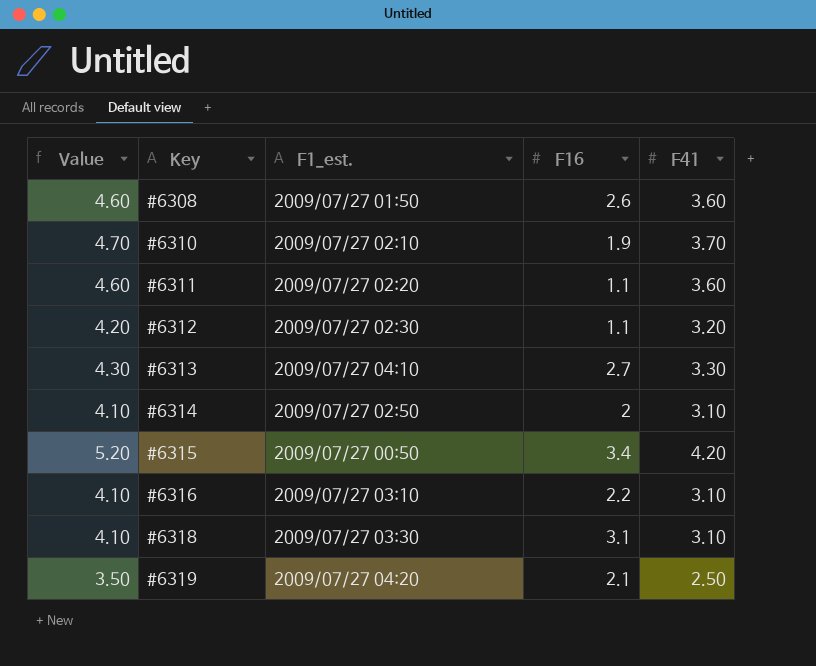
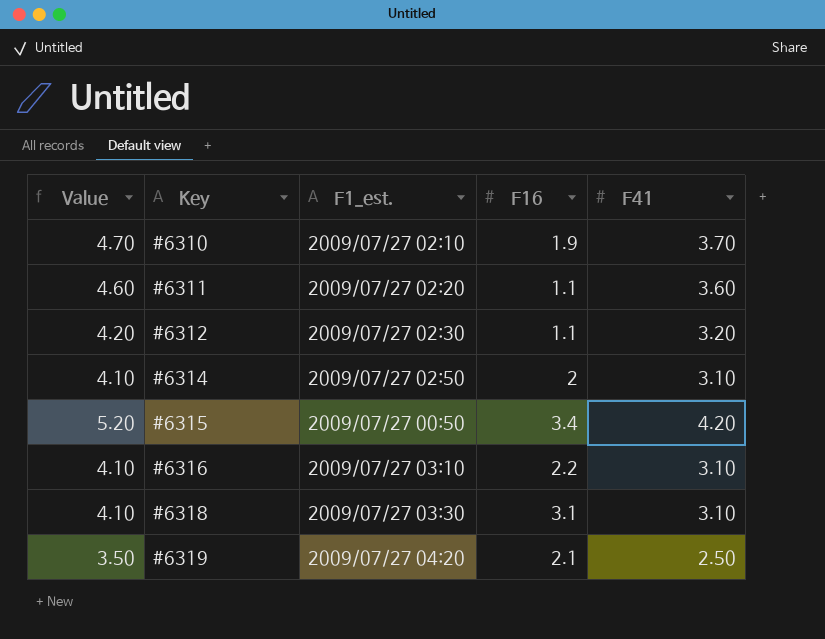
row #6308: 4.60 | 2009/07/27 01:50 | 2.6 | 3.60 -> none
row #6313: 4.30 | 2009/07/27 04:10 | 2.7 | 3.30 -> none

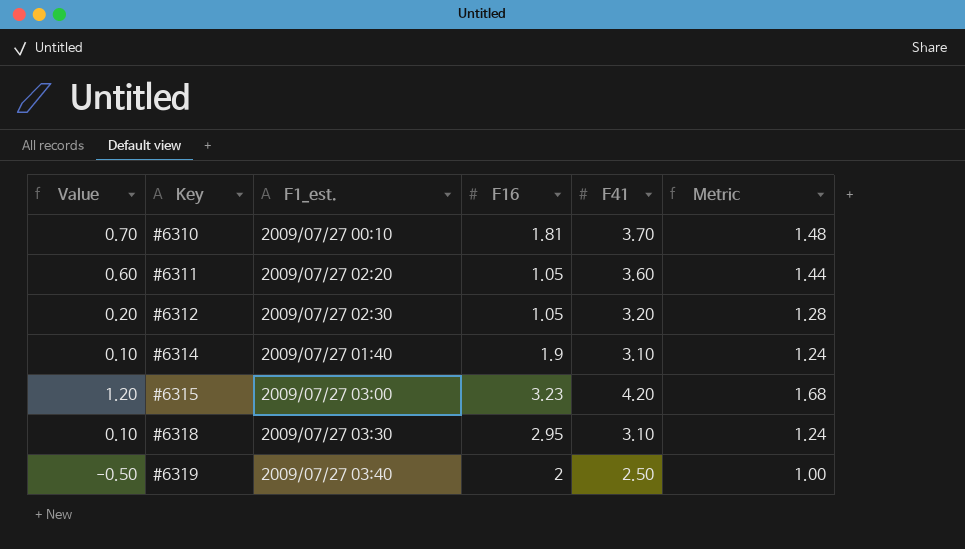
column Value | formula: [F41] + 1 -> [F41] - 3
column Metric | formula: none -> [F41] * 0.4
row #6316: 4.10 | 2009/07/27 03:10 | 2.2 | 3.10 -> none
#6310 | F1_est.: 2009/07/27 02:10 -> 2009/07/27 00:10
#6310 | F16: 1.9 -> 1.81
#6311 | F16: 1.1 -> 1.05
#6312 | F16: 1.1 -> 1.05
#6314 | F1_est.: 2009/07/27 02:50 -> 2009/07/27 01:40
#6314 | F16: 2 -> 1.9
#6315 | F1_est.: 2009/07/27 00:50 -> 2009/07/27 03:00
#6315 | F16: 3.4 -> 3.23
#6318 | F16: 3.1 -> 2.95
#6319 | F1_est.: 2009/07/27 04:20 -> 2009/07/27 03:40
#6319 | F16: 2.1 -> 2

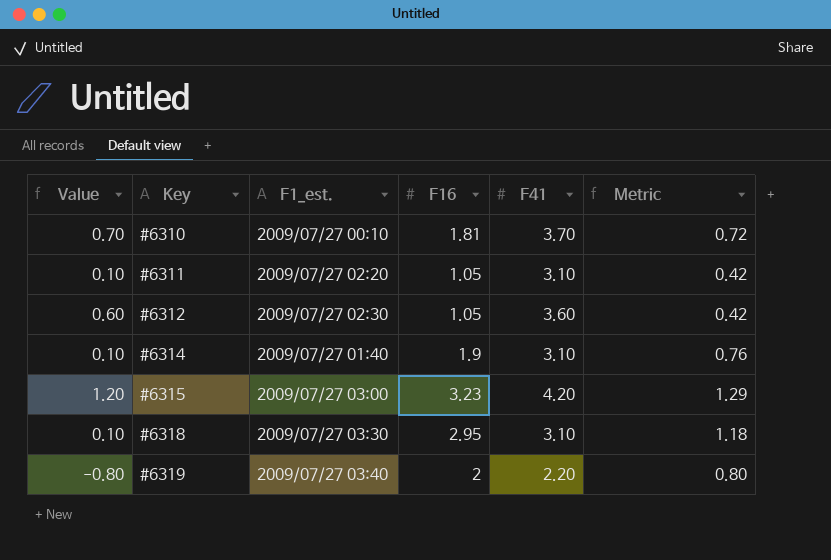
column Metric | formula: [F41] * 0.4 -> [F16] * 0.4
#6311 | Value: 0.60 -> 0.10
#6311 | F41: 3.60 -> 3.10
#6312 | Value: 0.20 -> 0.60
#6312 | F41: 3.20 -> 3.60
#6319 | Value: -0.50 -> -0.80
#6319 | F41: 2.50 -> 2.20

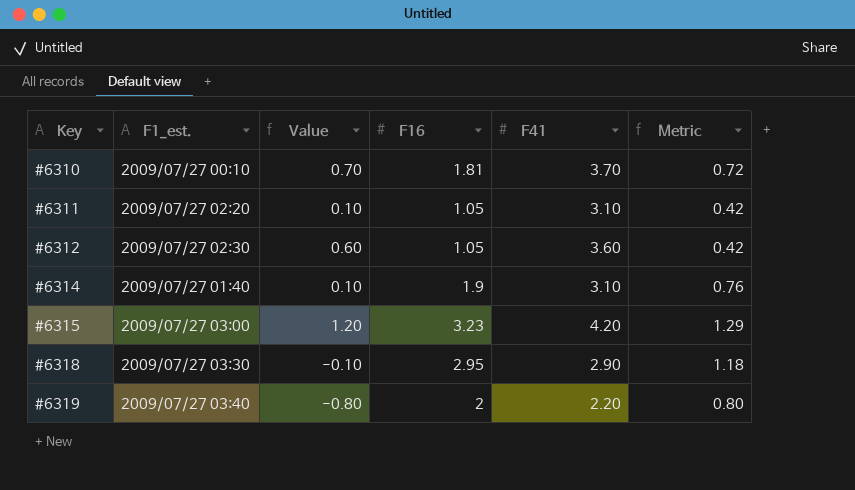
column Value | position: 1 -> 3
#6318 | Value: 0.10 -> -0.10
#6318 | F41: 3.10 -> 2.90

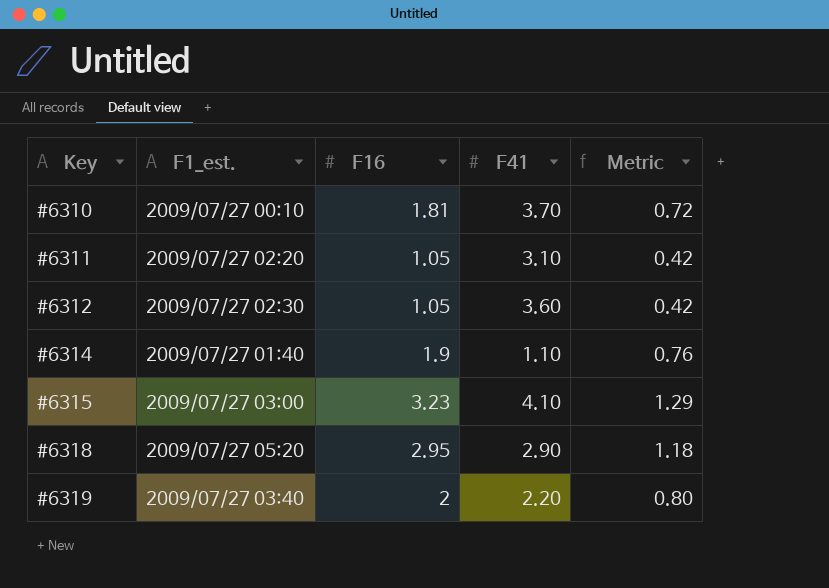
column Value | formula: [F41] - 3 -> none
#6314 | F41: 3.10 -> 1.10
#6315 | F41: 4.20 -> 4.10
#6318 | F1_est.: 2009/07/27 03:30 -> 2009/07/27 05:20

